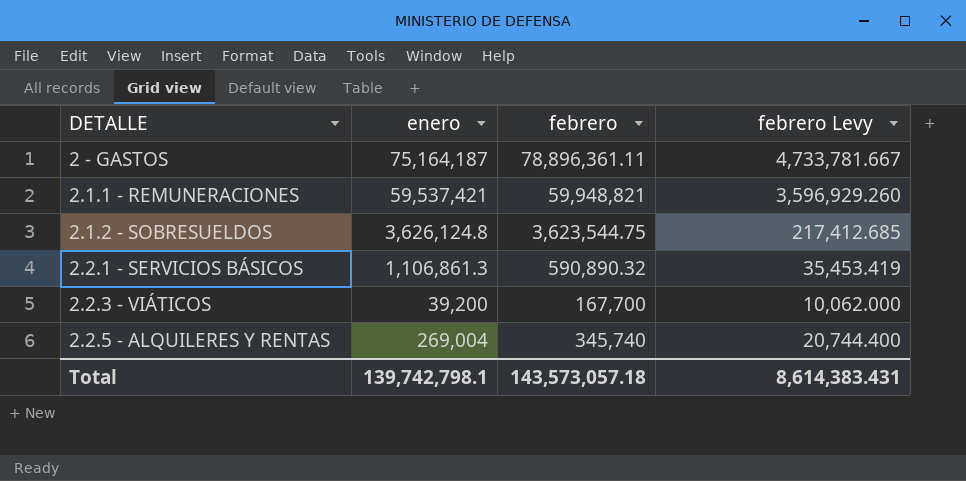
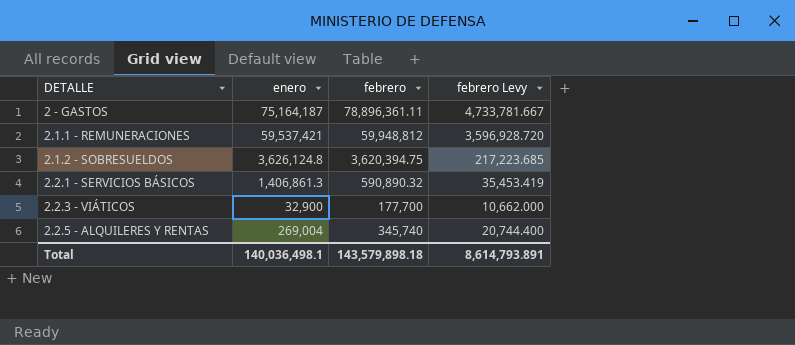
2.1.1 - REMUNERACIONES | febrero: 59,948,821 -> 59,948,812
2.1.1 - REMUNERACIONES | febrero Levy: 3,596,929.260 -> 3,596,928.720
2.1.2 - SOBRESUELDOS | febrero: 3,623,544.75 -> 3,620,394.75
2.1.2 - SOBRESUELDOS | febrero Levy: 217,412.685 -> 217,223.685
2.2.1 - SERVICIOS BÁSICOS | enero: 1,106,861.3 -> 1,406,861.3
2.2.3 - VIÁTICOS | enero: 39,200 -> 32,900
2.2.3 - VIÁTICOS | febrero: 167,700 -> 177,700
2.2.3 - VIÁTICOS | febrero Levy: 10,062.000 -> 10,662.000
Total | enero: 139,742,798.1 -> 140,036,498.1
Total | febrero: 143,573,057.18 -> 143,579,898.18
Total | febrero Levy: 8,614,383.431 -> 8,614,793.891

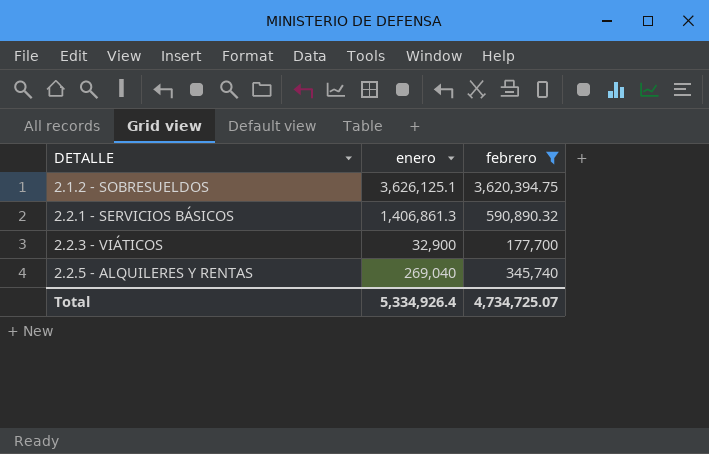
filter: none -> febrero <= 3,620,394.75
column febrero Levy | formula: [febrero] * 0.06 -> none
2.1.2 - SOBRESUELDOS | enero: 3,626,124.8 -> 3,626,125.1
2.2.5 - ALQUILERES Y RENTAS | enero: 269,004 -> 269,040
Total | enero: 140,036,498.1 -> 5,334,926.4
Total | febrero: 143,579,898.18 -> 4,734,725.07

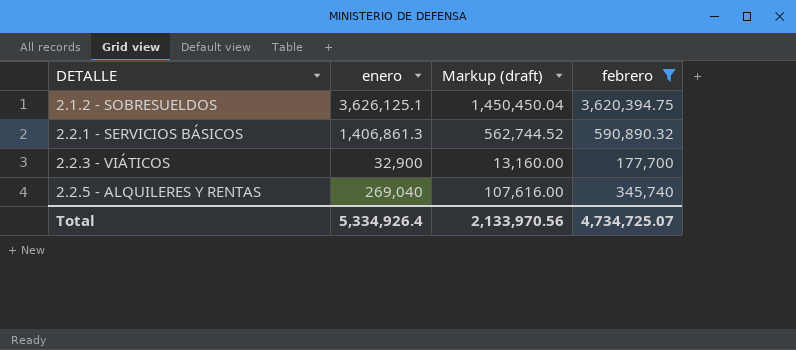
column Markup (draft) | formula: none -> [enero] * 0.4

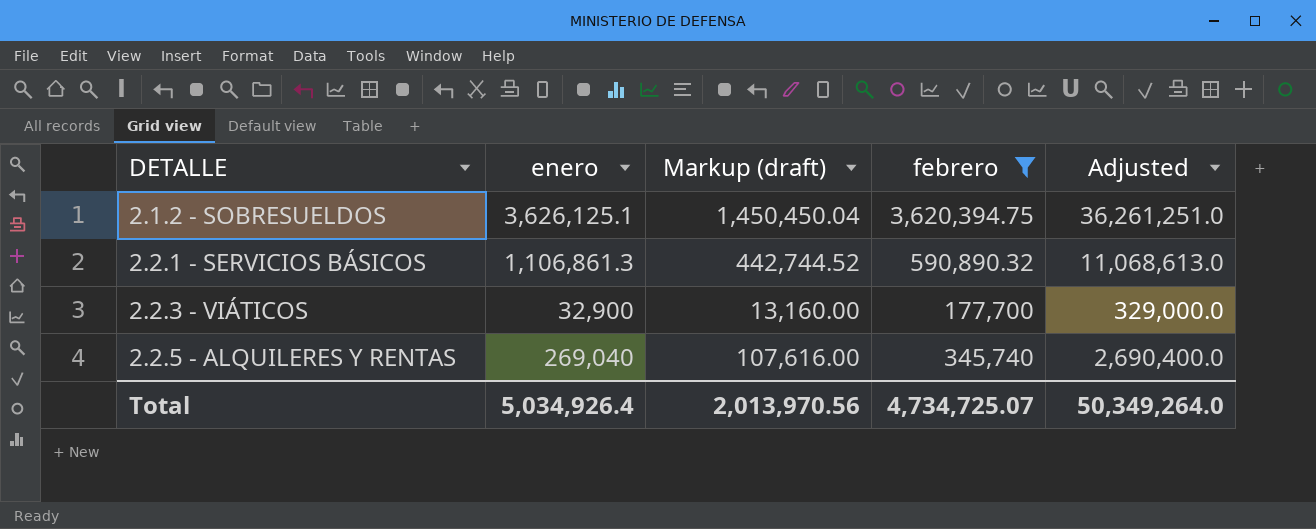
column Adjusted | formula: none -> [enero] * 10
2.2.1 - SERVICIOS BÁSICOS | enero: 1,406,861.3 -> 1,106,861.3
2.2.1 - SERVICIOS BÁSICOS | Markup (draft): 562,744.52 -> 442,744.52
Total | enero: 5,334,926.4 -> 5,034,926.4
Total | Markup (draft): 2,133,970.56 -> 2,013,970.56

